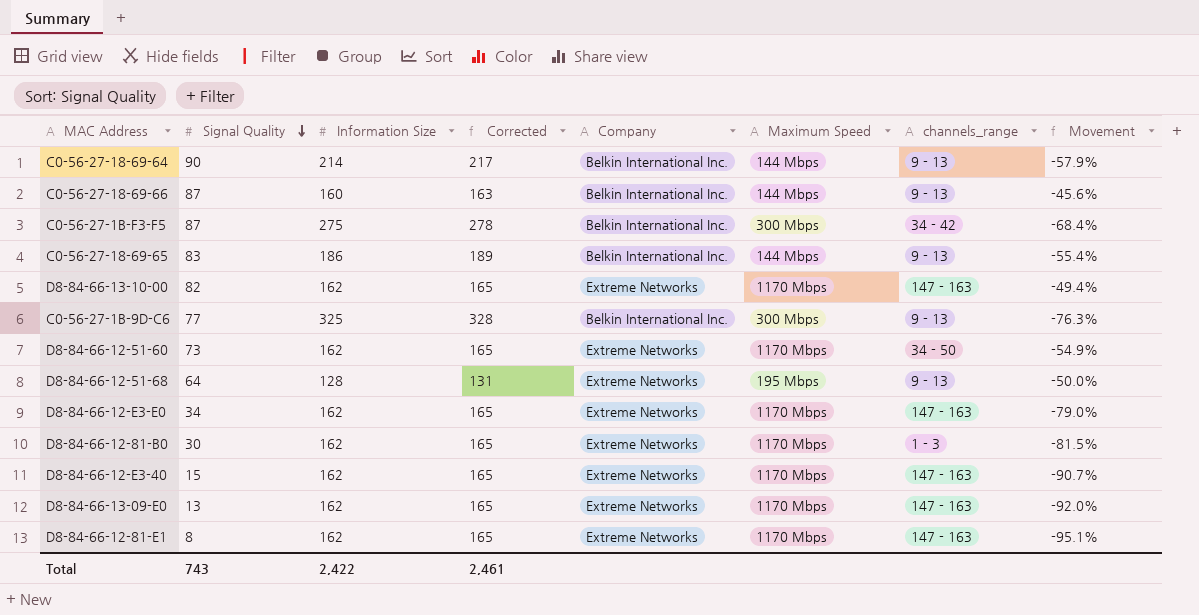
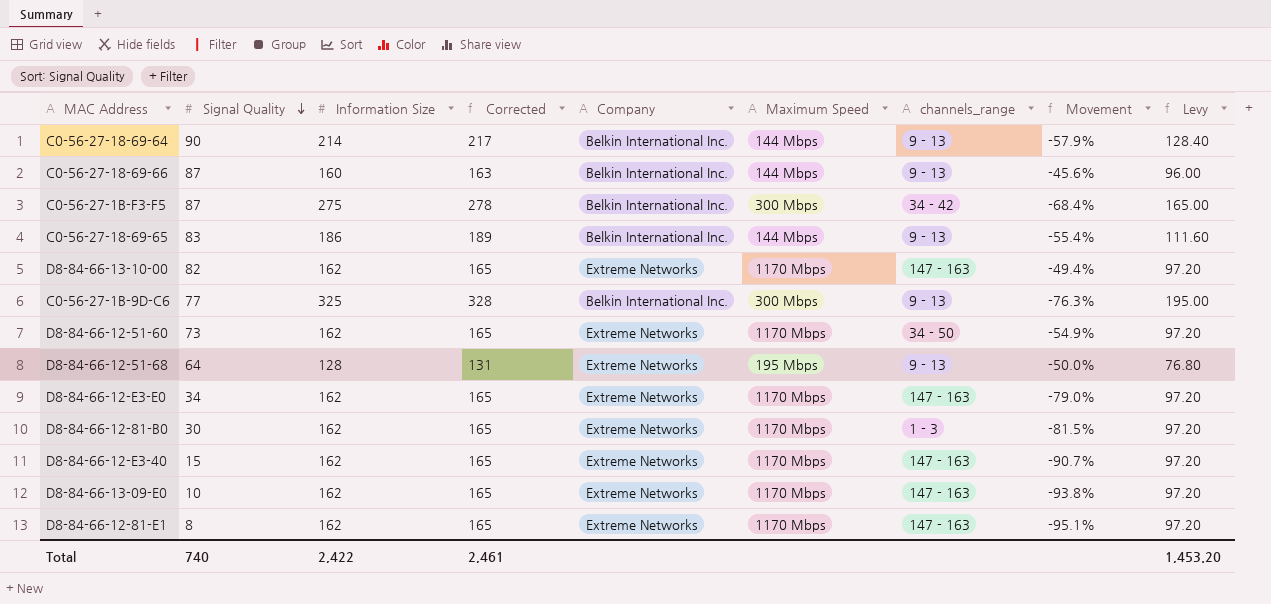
column Levy | formula: none -> [Information Size] * 0.6
D8-84-66-13-09-E0 | Signal Quality: 13 -> 10
D8-84-66-13-09-E0 | Movement: -92.0% -> -93.8%
Total | Signal Quality: 743 -> 740

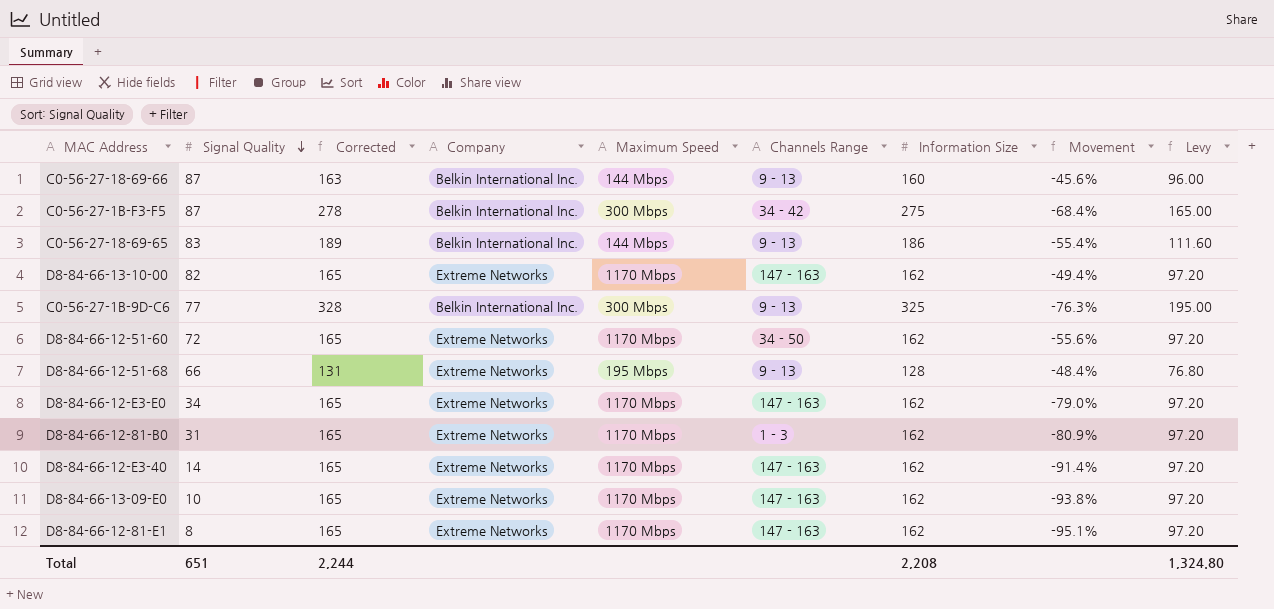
column name: channels_range -> Channels Range
column Information Size | position: 3 -> 7
row C0-56-27-18-69-64: 90 | 214 | 217 | Belkin International Inc. | 144 Mbps | 9 - 13 | -57.9% | 128.40 -> none
D8-84-66-12-51-60 | Signal Quality: 73 -> 72
D8-84-66-12-51-60 | Movement: -54.9% -> -55.6%
D8-84-66-12-51-68 | Signal Quality: 64 -> 66
D8-84-66-12-51-68 | Movement: -50.0% -> -48.4%
D8-84-66-12-81-B0 | Signal Quality: 30 -> 31
D8-84-66-12-81-B0 | Movement: -81.5% -> -80.9%
D8-84-66-12-E3-40 | Signal Quality: 15 -> 14
D8-84-66-12-E3-40 | Movement: -90.7% -> -91.4%
Total | Signal Quality: 740 -> 651
Total | Corrected: 2,461 -> 2,244
Total | Information Size: 2,422 -> 2,208
Total | Levy: 1,453.20 -> 1,324.80

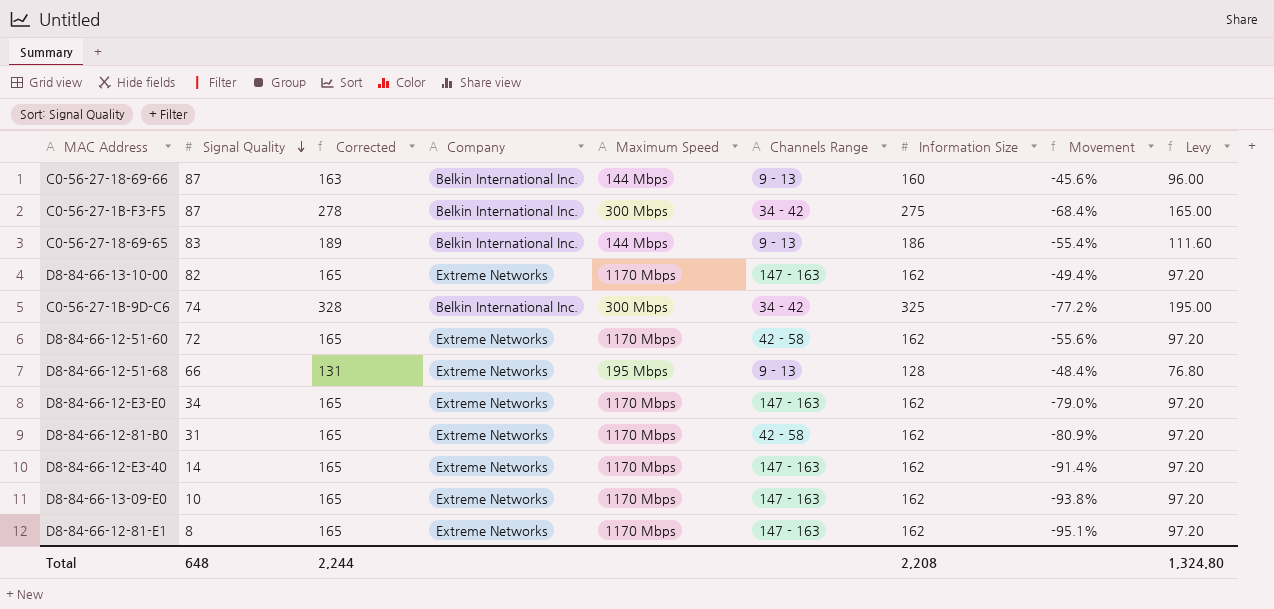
C0-56-27-1B-9D-C6 | Signal Quality: 77 -> 74
C0-56-27-1B-9D-C6 | Channels Range: 9 - 13 -> 34 - 42
C0-56-27-1B-9D-C6 | Movement: -76.3% -> -77.2%
D8-84-66-12-51-60 | Channels Range: 34 - 50 -> 42 - 58
D8-84-66-12-81-B0 | Channels Range: 1 - 3 -> 42 - 58
Total | Signal Quality: 651 -> 648

